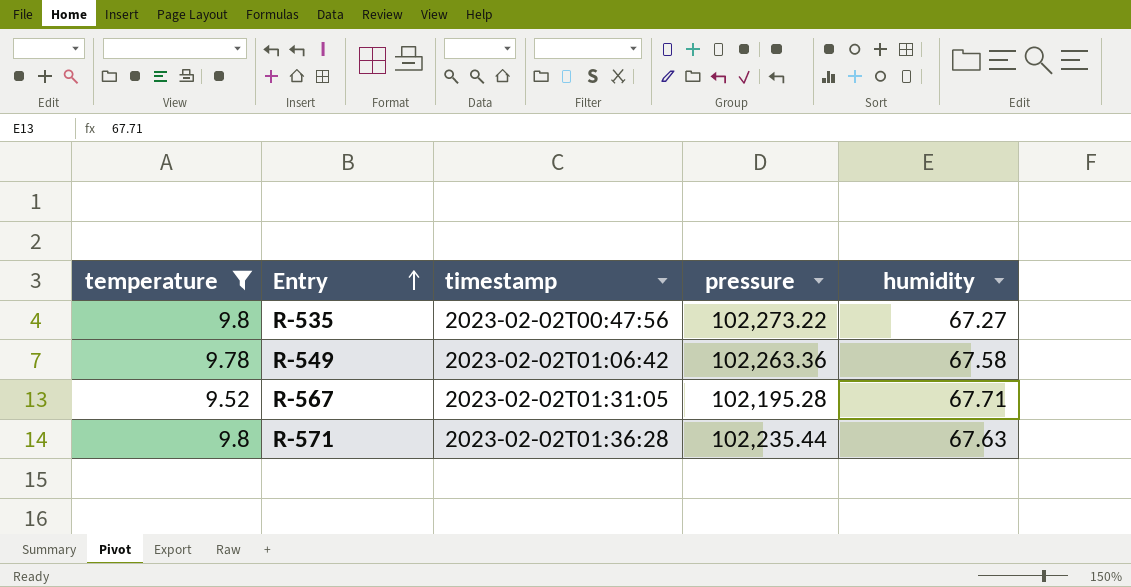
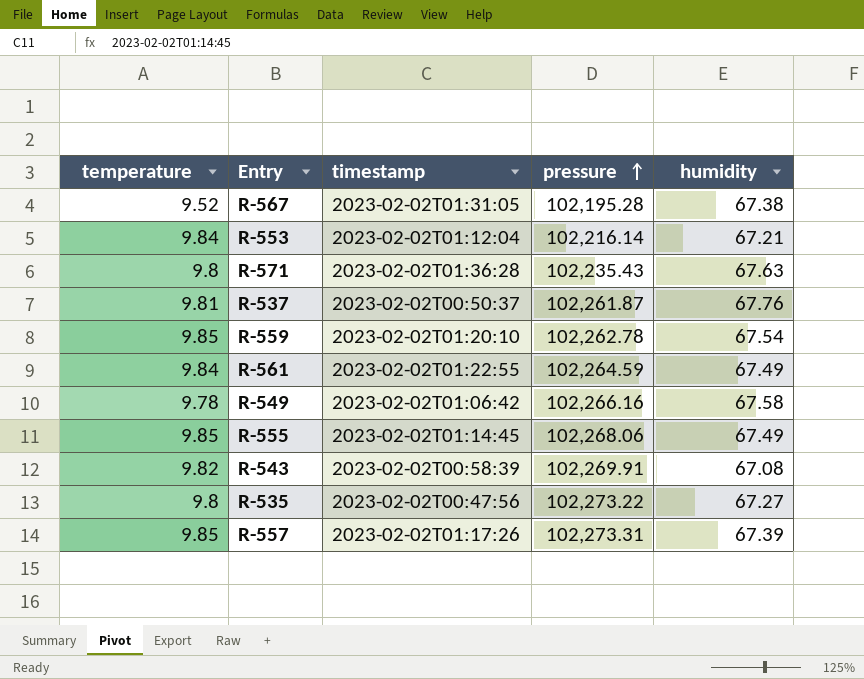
filter: temperature <= 9.8 -> none
row order: Entry ascending -> pressure ascending
R-567 | humidity: 67.71 -> 67.38
R-571 | pressure: 102,235.44 -> 102,235.43
R-549 | pressure: 102,263.36 -> 102,266.16

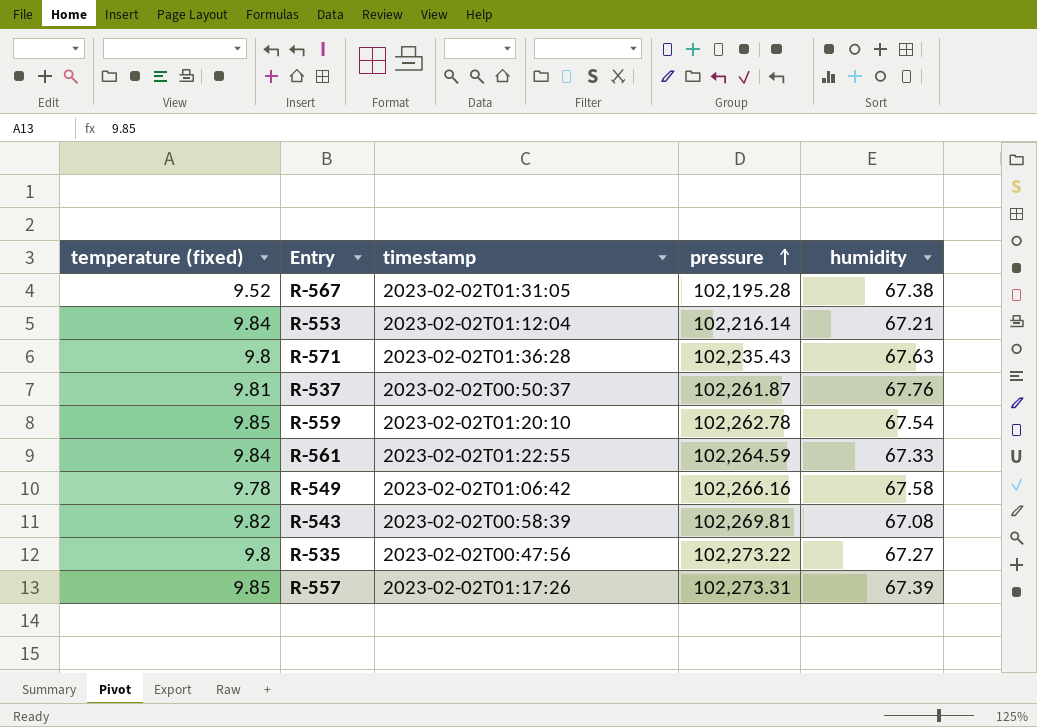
column name: temperature -> temperature (fixed)
row R-555: 9.85 | 2023-02-02T01:14:45 | 102,268.06 | 67.49 -> none
R-561 | humidity: 67.49 -> 67.33
R-543 | pressure: 102,269.91 -> 102,269.81

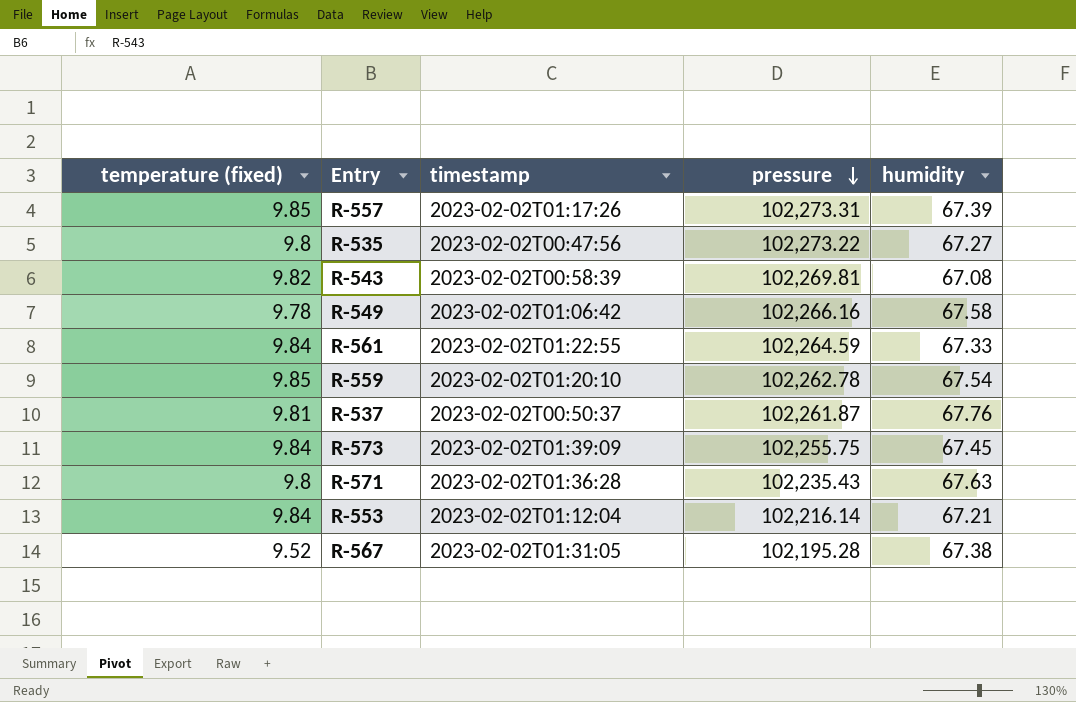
row order: pressure ascending -> pressure descending
row R-573: none -> 9.84 | 2023-02-02T01:39:09 | 102,255.75 | 67.45

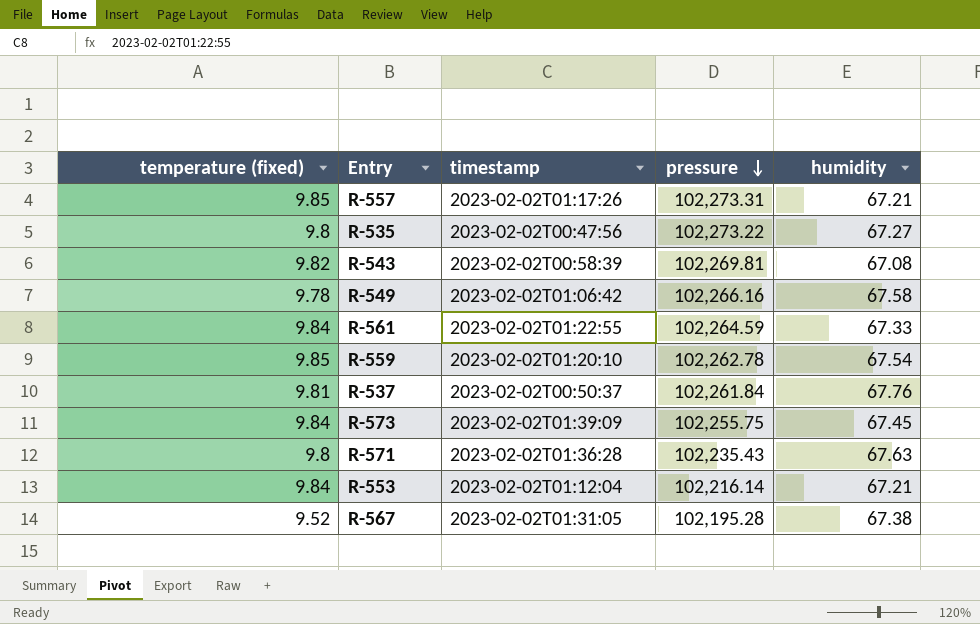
R-557 | humidity: 67.39 -> 67.21
R-537 | pressure: 102,261.87 -> 102,261.84

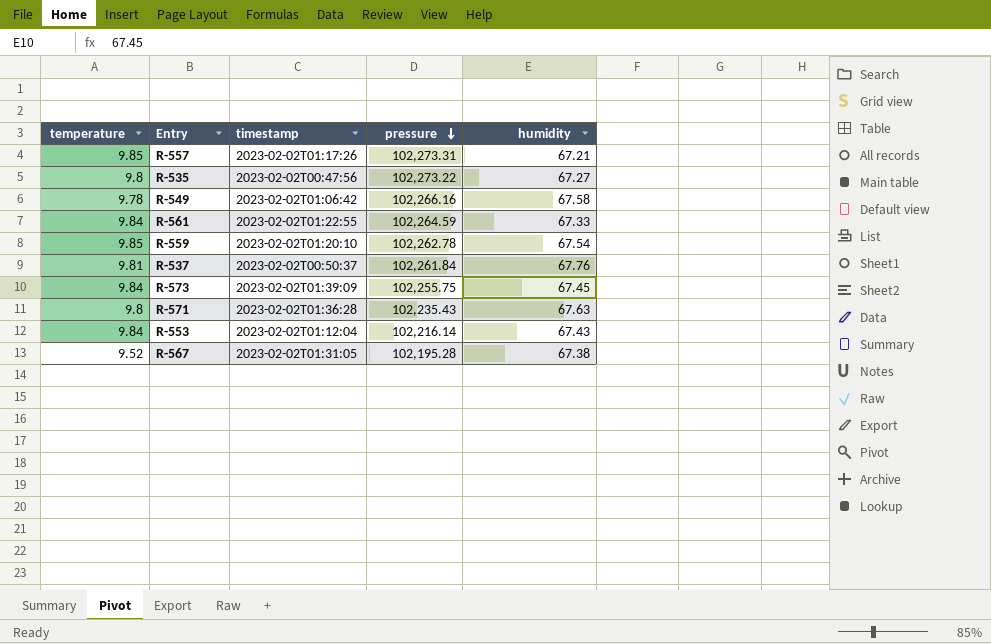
column name: temperature (fixed) -> temperature
row R-543: 9.82 | 2023-02-02T00:58:39 | 102,269.81 | 67.08 -> none
R-553 | humidity: 67.21 -> 67.43

